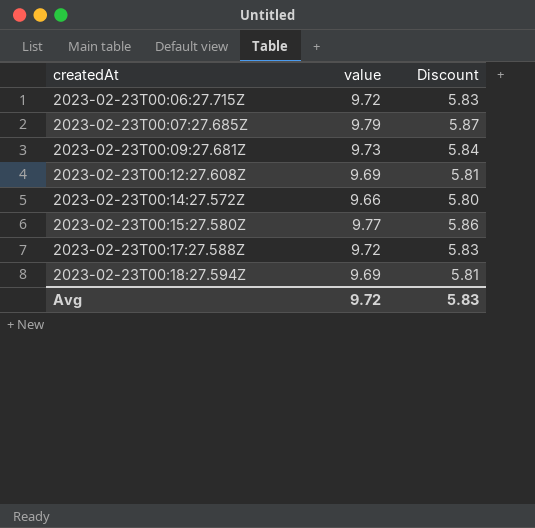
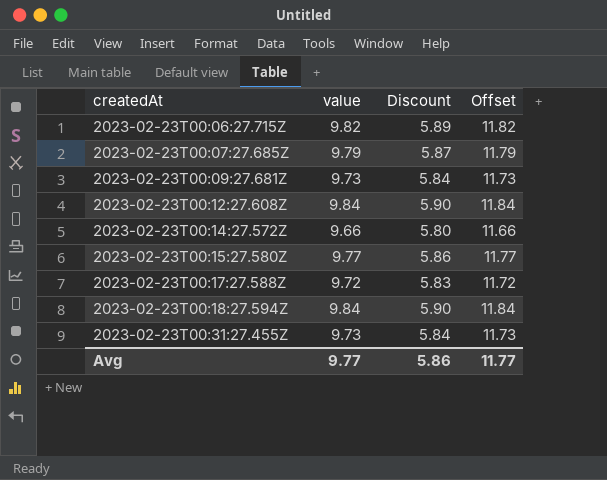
column Offset | formula: none -> [value] + 2
2023-02-23T00:06:27.715Z | value: 9.72 -> 9.82
2023-02-23T00:06:27.715Z | Discount: 5.83 -> 5.89
2023-02-23T00:12:27.608Z | value: 9.69 -> 9.84
2023-02-23T00:12:27.608Z | Discount: 5.81 -> 5.90
2023-02-23T00:18:27.594Z | value: 9.69 -> 9.84
2023-02-23T00:18:27.594Z | Discount: 5.81 -> 5.90
row 2023-02-23T00:31:27.455Z: none -> 9.73 | 5.84 | 11.73
Avg | value: 9.72 -> 9.77
Avg | Discount: 5.83 -> 5.86

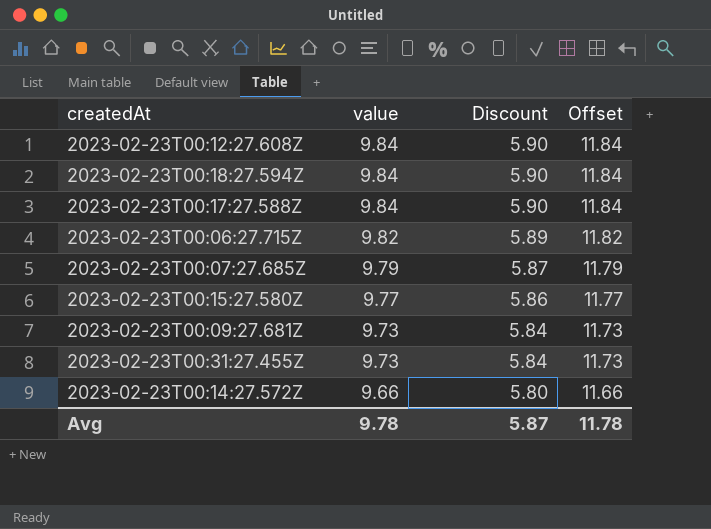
row order: createdAt ascending -> value descending
2023-02-23T00:17:27.588Z | value: 9.72 -> 9.84
2023-02-23T00:17:27.588Z | Discount: 5.83 -> 5.90
2023-02-23T00:17:27.588Z | Offset: 11.72 -> 11.84
Avg | value: 9.77 -> 9.78
Avg | Discount: 5.86 -> 5.87
Avg | Offset: 11.77 -> 11.78

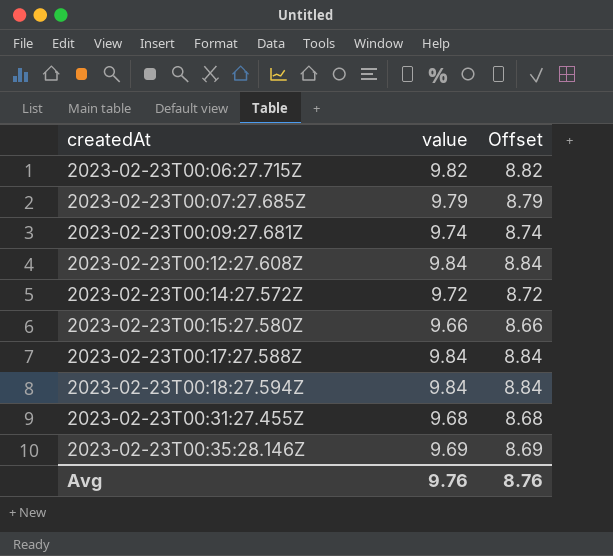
row order: value descending -> createdAt ascending
column Discount | formula: [value] * 0.6 -> none
column Offset | formula: [value] + 2 -> [value] - 1
2023-02-23T00:09:27.681Z | value: 9.73 -> 9.74
2023-02-23T00:14:27.572Z | value: 9.66 -> 9.72
2023-02-23T00:15:27.580Z | value: 9.77 -> 9.66
2023-02-23T00:31:27.455Z | value: 9.73 -> 9.68
row 2023-02-23T00:35:28.146Z: none -> 9.69 | 8.69
Avg | value: 9.78 -> 9.76
Avg | Offset: 11.78 -> 8.76

